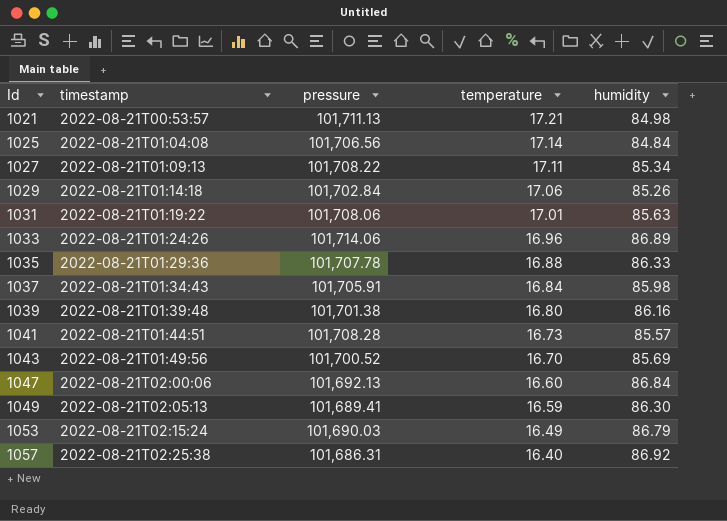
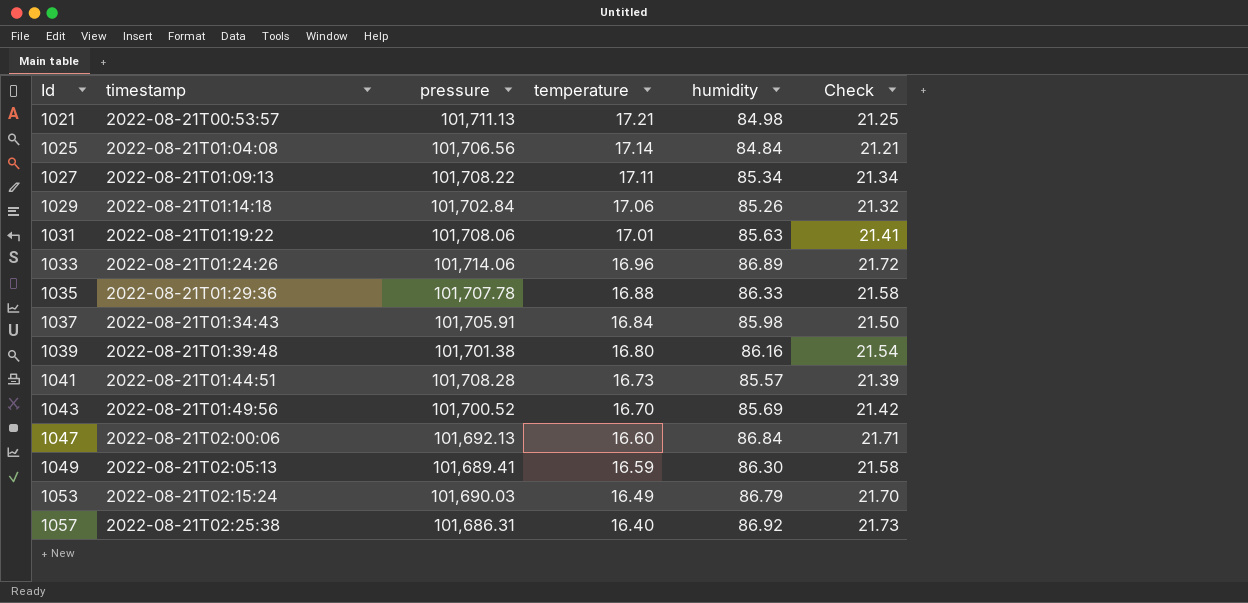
column Check | formula: none -> [humidity] * 0.25

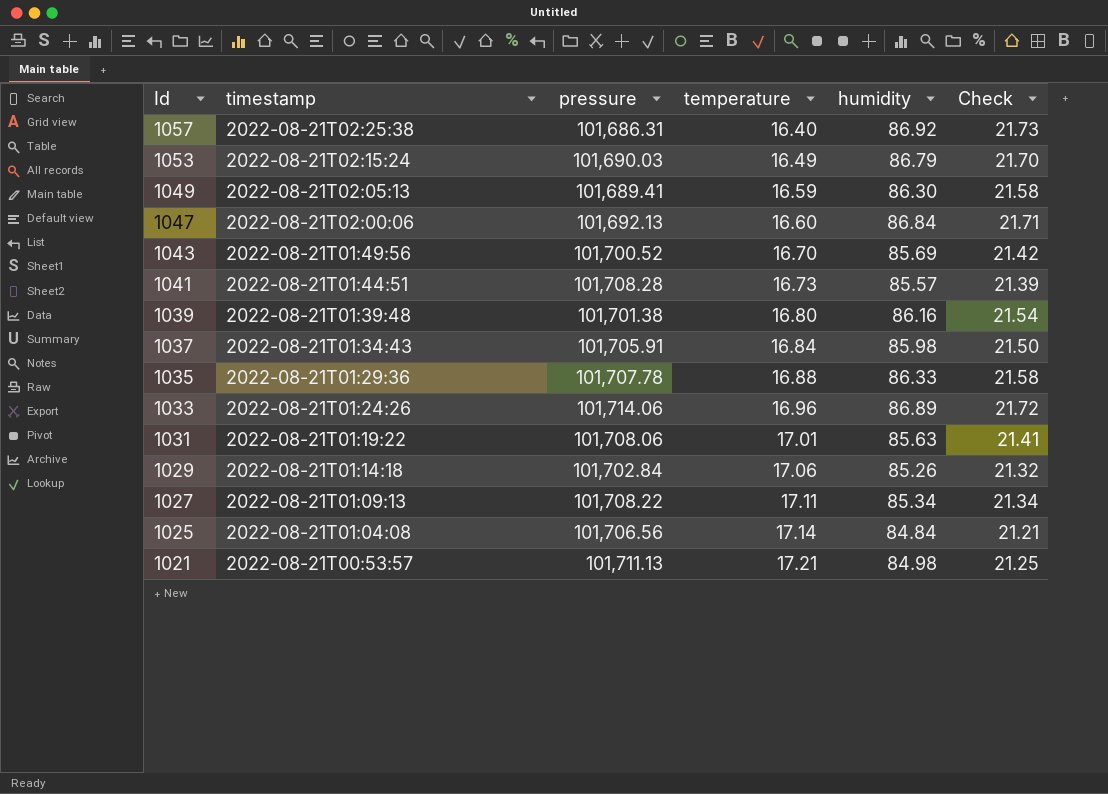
row order: Id ascending -> Id descending

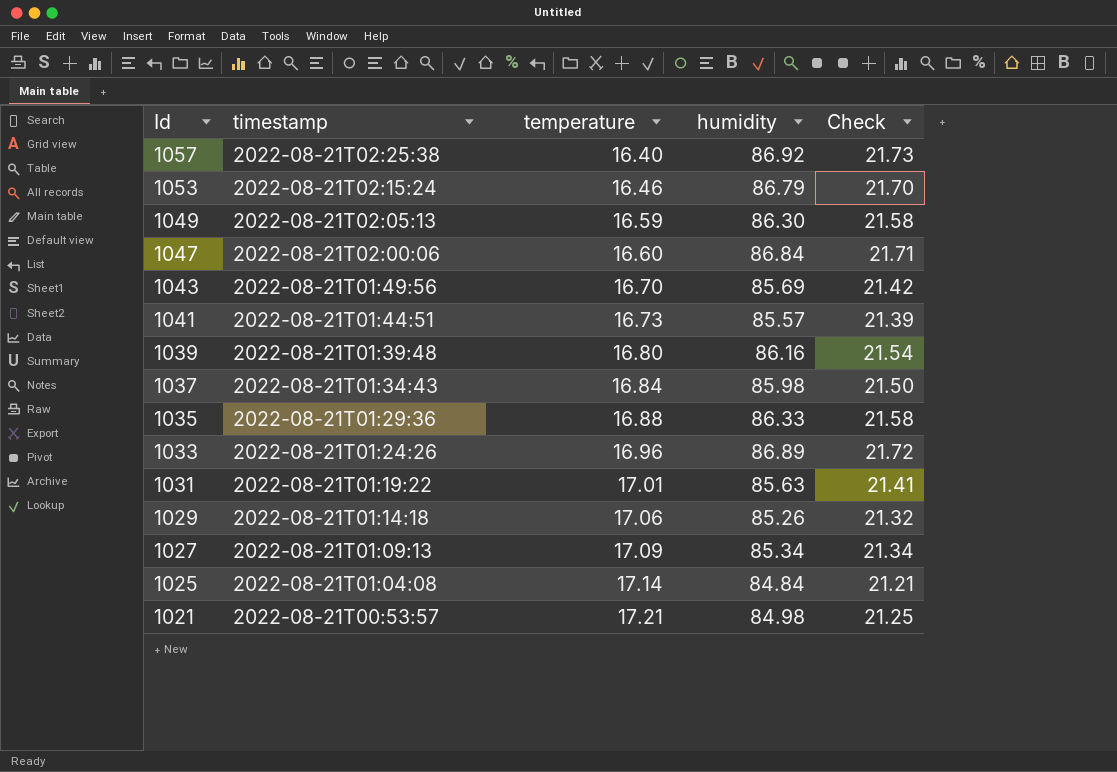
column pressure | position: 3 -> none
1053 | temperature: 16.49 -> 16.46
1027 | temperature: 17.11 -> 17.09

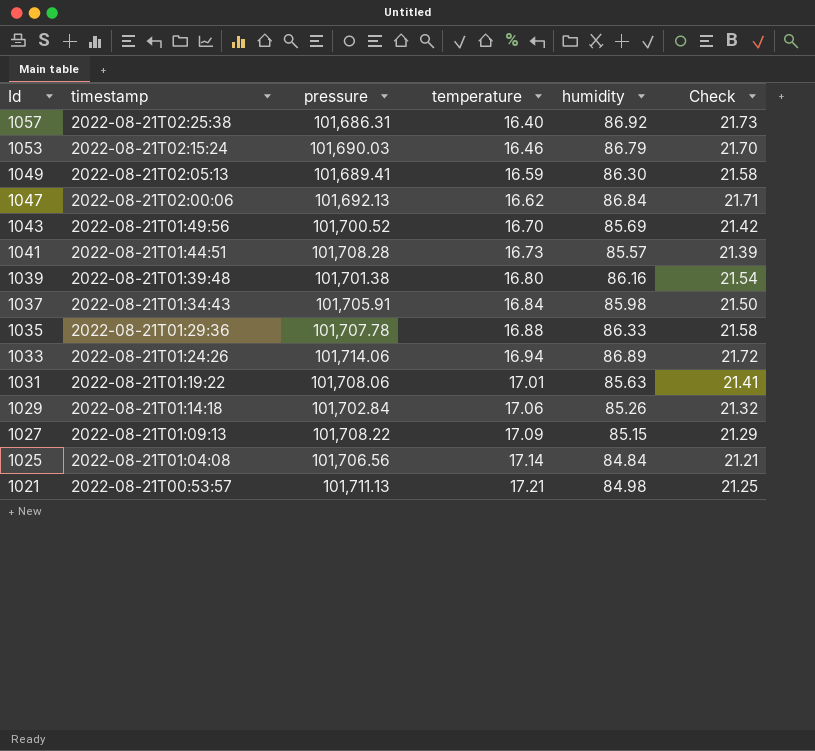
column pressure | position: none -> 3
1047 | temperature: 16.60 -> 16.62
1033 | temperature: 16.96 -> 16.94
1027 | humidity: 85.34 -> 85.15
1027 | Check: 21.34 -> 21.29

